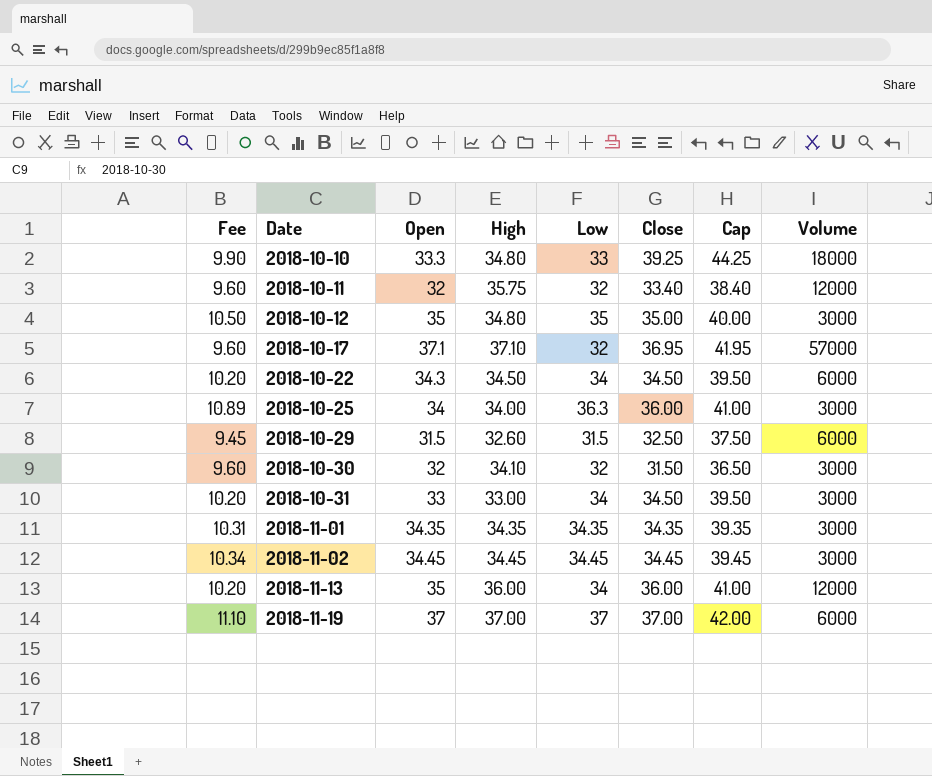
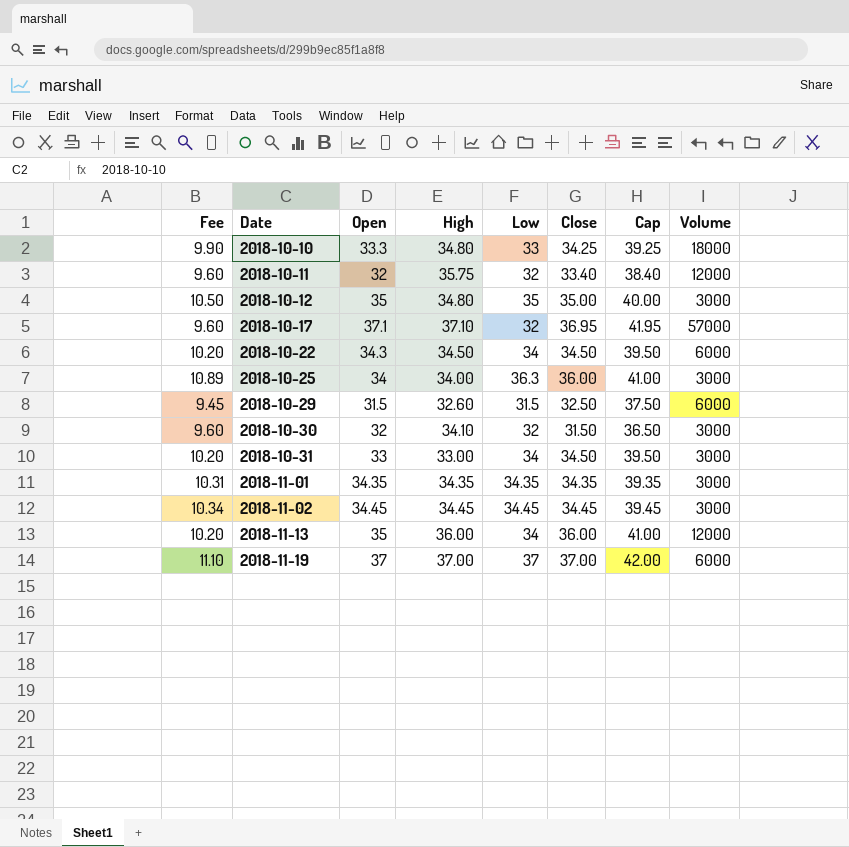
2018-10-10 | Close: 39.25 -> 34.25
2018-10-10 | Cap: 44.25 -> 39.25

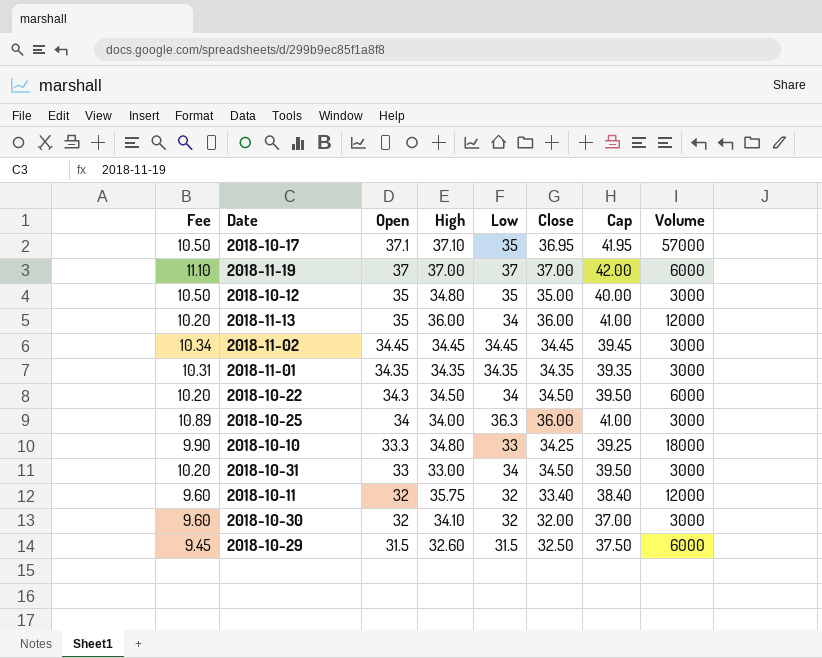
row order: Date ascending -> Open descending
2018-10-17 | Fee: 9.60 -> 10.50
2018-10-17 | Low: 32 -> 35
2018-10-30 | Close: 31.50 -> 32.00
2018-10-30 | Cap: 36.50 -> 37.00

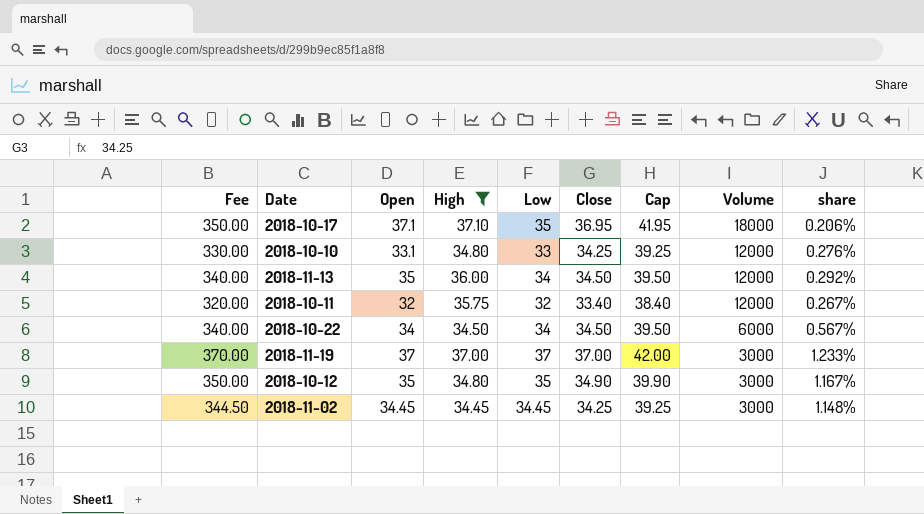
filter: none -> High >= 34.45
row order: Open descending -> Volume descending
column Fee | formula: [Low] * 0.3 -> [Low] * 10
column share | formula: none -> [Open] / [Volume]
2018-10-17 | Volume: 57000 -> 18000
2018-10-10 | Open: 33.3 -> 33.1
2018-10-10 | Volume: 18000 -> 12000
2018-11-13 | Close: 36.00 -> 34.50
2018-11-13 | Cap: 41.00 -> 39.50
2018-10-22 | Open: 34.3 -> 34
2018-11-19 | Volume: 6000 -> 3000
2018-10-12 | Close: 35.00 -> 34.90
2018-10-12 | Cap: 40.00 -> 39.90
2018-11-02 | Close: 34.45 -> 34.25
2018-11-02 | Cap: 39.45 -> 39.25

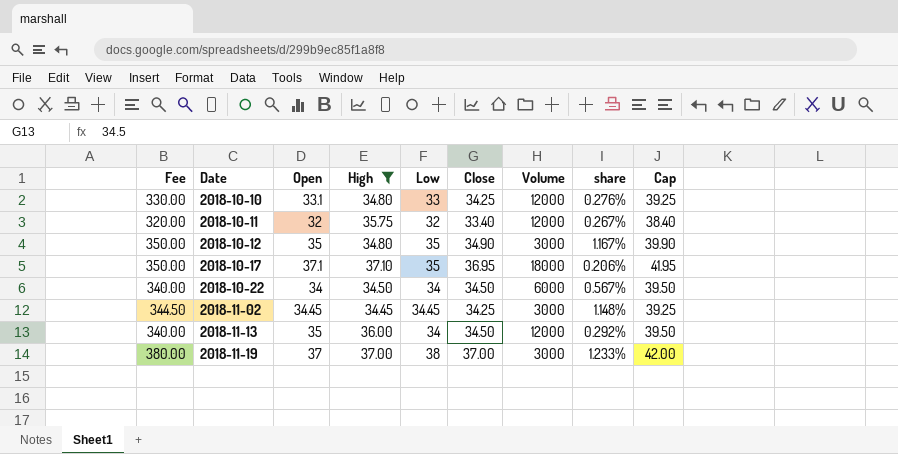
row order: Volume descending -> Date ascending
column Cap | position: 7 -> 9
2018-11-19 | Fee: 370.00 -> 380.00
2018-11-19 | Low: 37 -> 38

